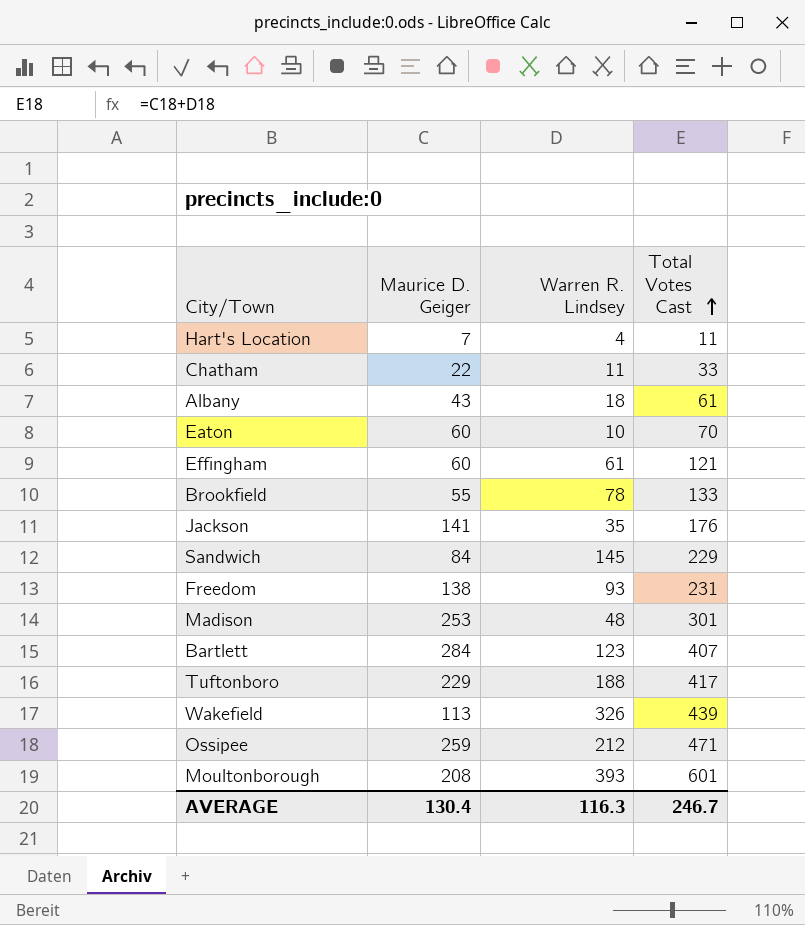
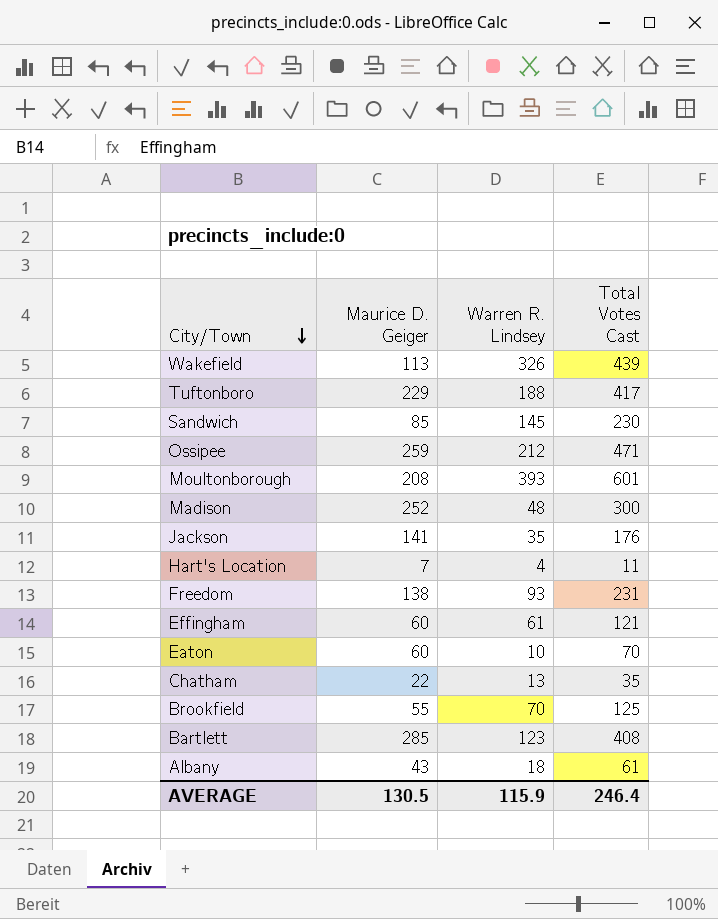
row order: Total Votes Cast ascending -> City/Town descending
Sandwich | Maurice D. Geiger: 84 -> 85
Sandwich | Total Votes Cast: 229 -> 230
Madison | Maurice D. Geiger: 253 -> 252
Madison | Total Votes Cast: 301 -> 300
Chatham | Warren R. Lindsey: 11 -> 13
Chatham | Total Votes Cast: 33 -> 35
Brookfield | Warren R. Lindsey: 78 -> 70
Brookfield | Total Votes Cast: 133 -> 125
Bartlett | Maurice D. Geiger: 284 -> 285
Bartlett | Total Votes Cast: 407 -> 408
AVERAGE | Maurice D. Geiger: 130.4 -> 130.5
AVERAGE | Warren R. Lindsey: 116.3 -> 115.9
AVERAGE | Total Votes Cast: 246.7 -> 246.4

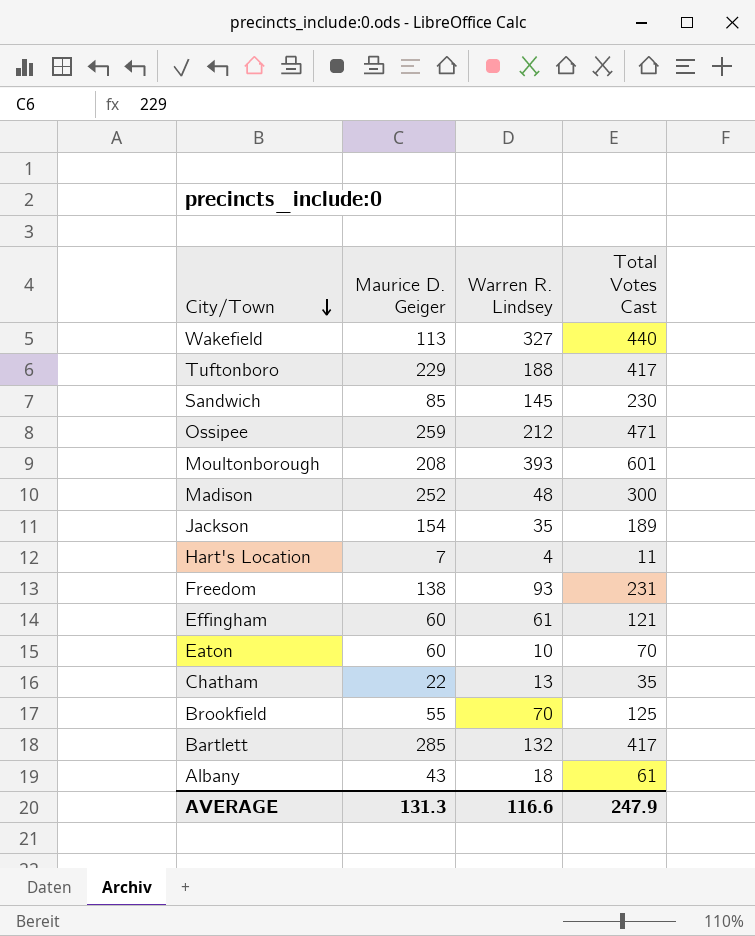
Wakefield | Warren R. Lindsey: 326 -> 327
Wakefield | Total Votes Cast: 439 -> 440
Jackson | Maurice D. Geiger: 141 -> 154
Jackson | Total Votes Cast: 176 -> 189
Bartlett | Warren R. Lindsey: 123 -> 132
Bartlett | Total Votes Cast: 408 -> 417
AVERAGE | Maurice D. Geiger: 130.5 -> 131.3
AVERAGE | Warren R. Lindsey: 115.9 -> 116.6
AVERAGE | Total Votes Cast: 246.4 -> 247.9

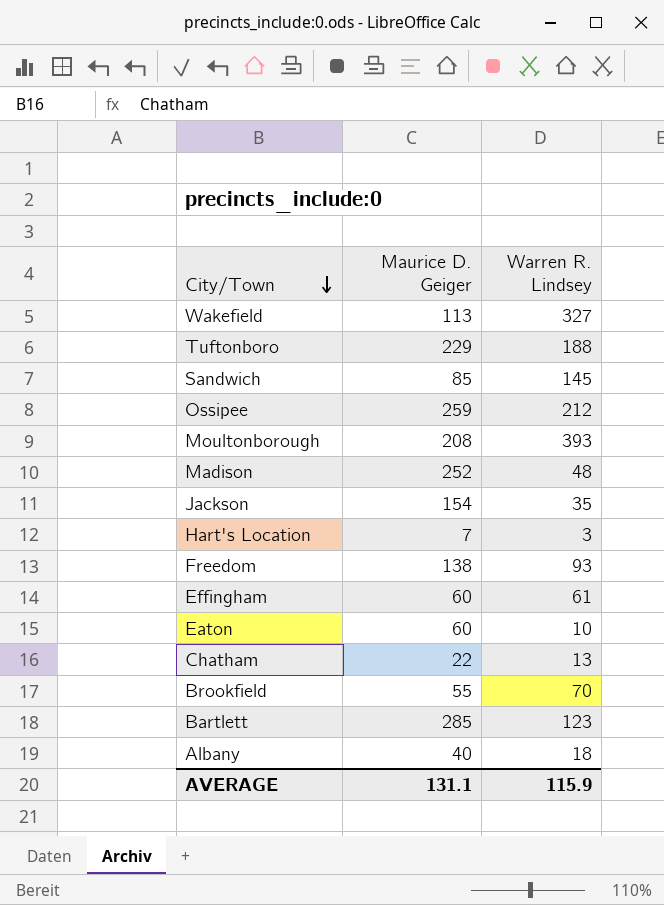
column Total Votes Cast | formula: [Maurice D. Geiger] + [Warren R. Lindsey] -> none
Hart's Location | Warren R. Lindsey: 4 -> 3
Bartlett | Warren R. Lindsey: 132 -> 123
Albany | Maurice D. Geiger: 43 -> 40
AVERAGE | Maurice D. Geiger: 131.3 -> 131.1
AVERAGE | Warren R. Lindsey: 116.6 -> 115.9

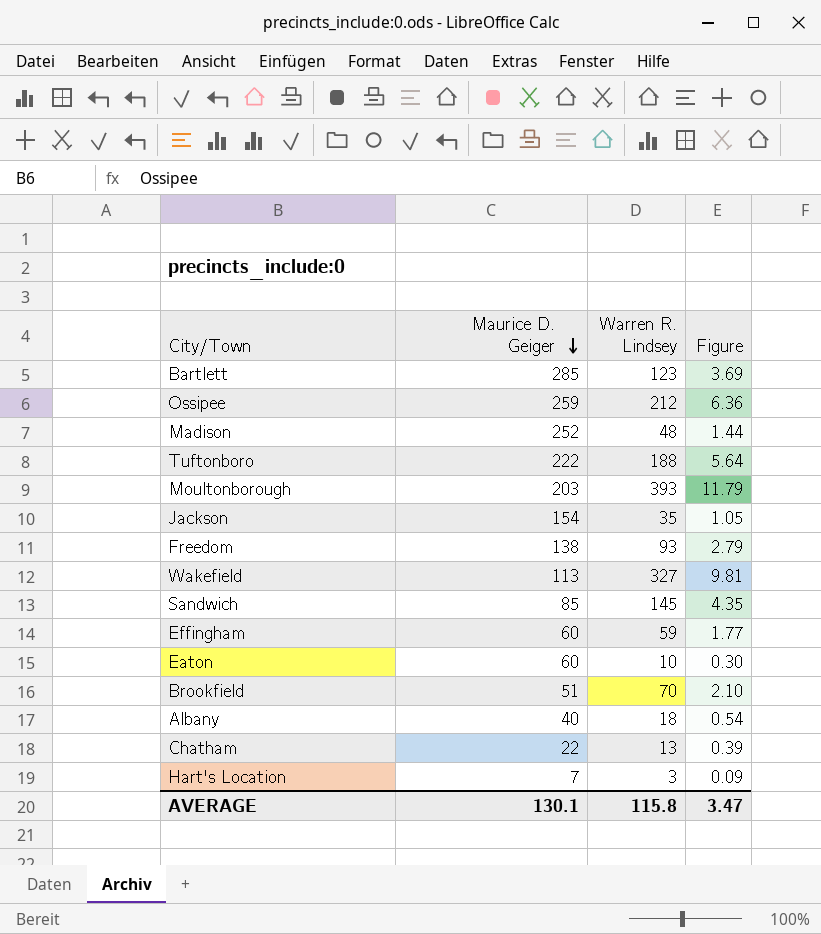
row order: City/Town descending -> Maurice D. Geiger descending
column Figure | formula: none -> [Warren R. Lindsey] * 0.03
Tuftonboro | Maurice D. Geiger: 229 -> 222
Moultonborough | Maurice D. Geiger: 208 -> 203
Effingham | Warren R. Lindsey: 61 -> 59
Brookfield | Maurice D. Geiger: 55 -> 51
AVERAGE | Maurice D. Geiger: 131.1 -> 130.1
AVERAGE | Warren R. Lindsey: 115.9 -> 115.8

